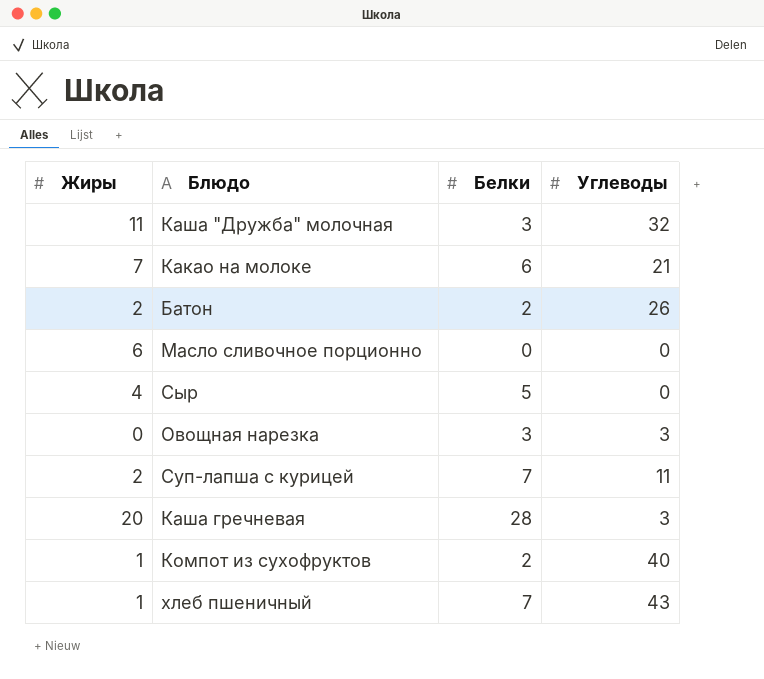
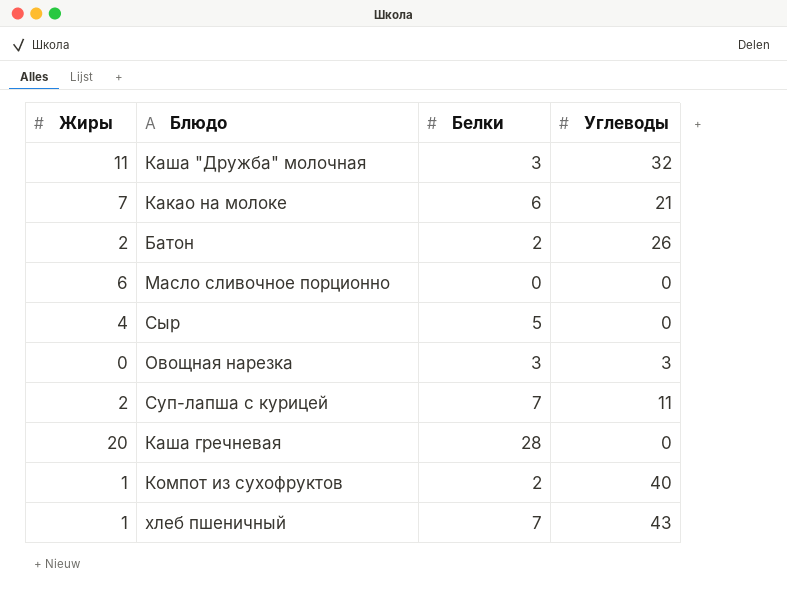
Каша гречневая | Углеводы: 3 -> 0

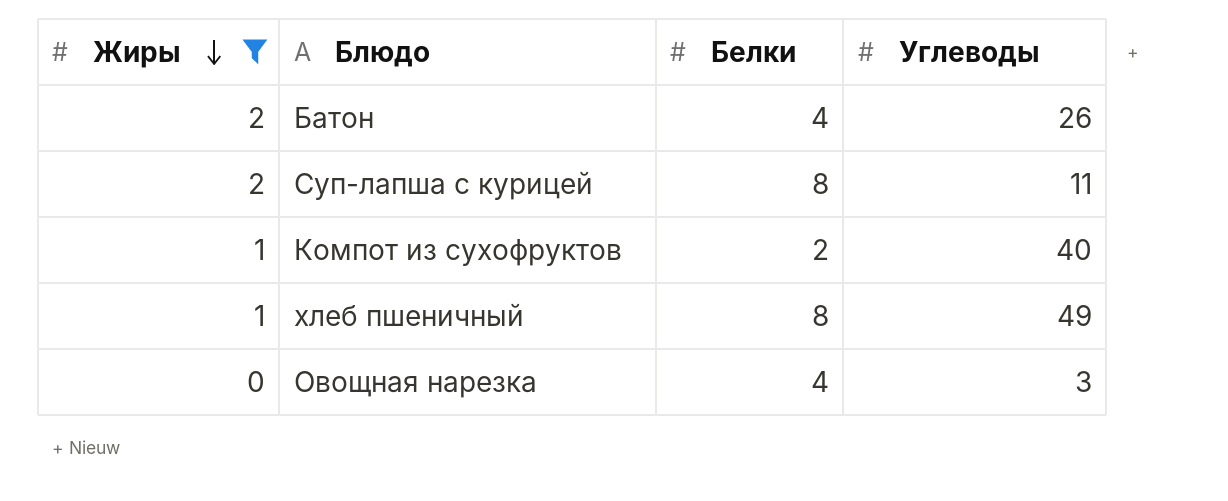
filter: none -> Жиры <= 2
row order: none -> Жиры descending
Батон | Белки: 2 -> 4
Суп-лапша с курицей | Белки: 7 -> 8
хлеб пшеничный | Белки: 7 -> 8
хлеб пшеничный | Углеводы: 43 -> 49
Овощная нарезка | Белки: 3 -> 4

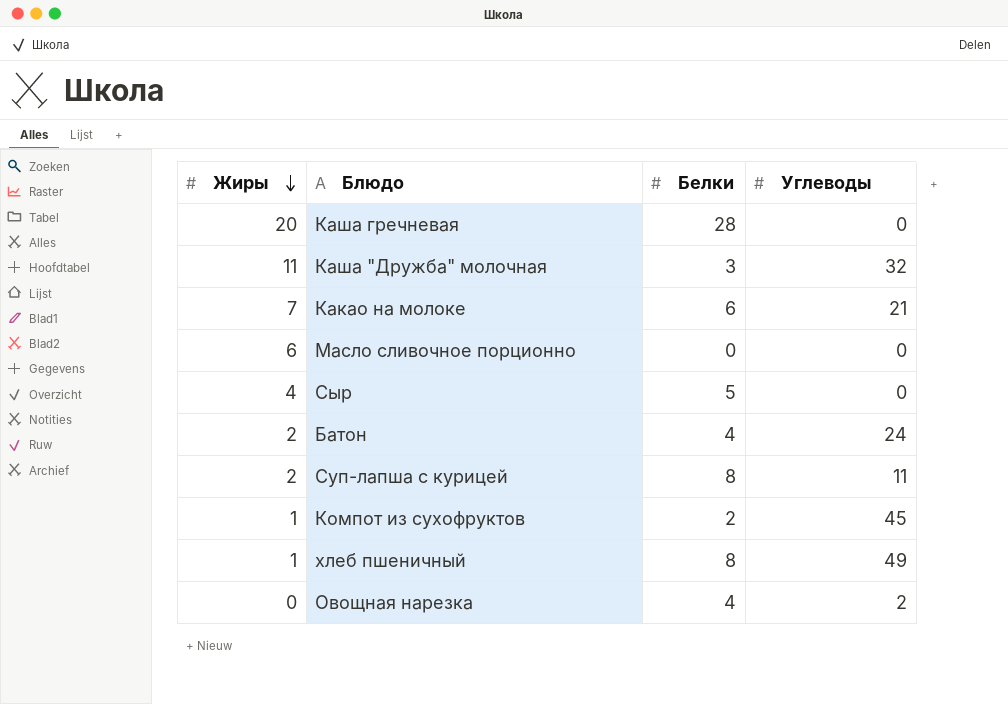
filter: Жиры <= 2 -> none
Батон | Углеводы: 26 -> 24
Компот из сухофруктов | Углеводы: 40 -> 45
Овощная нарезка | Углеводы: 3 -> 2

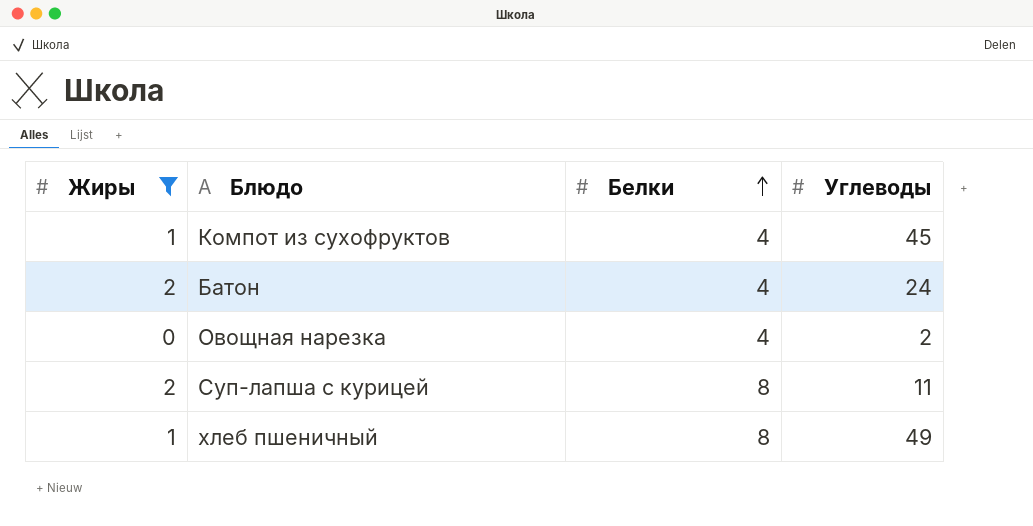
filter: none -> Жиры <= 2
row order: Жиры descending -> Белки ascending
Компот из сухофруктов | Белки: 2 -> 4

